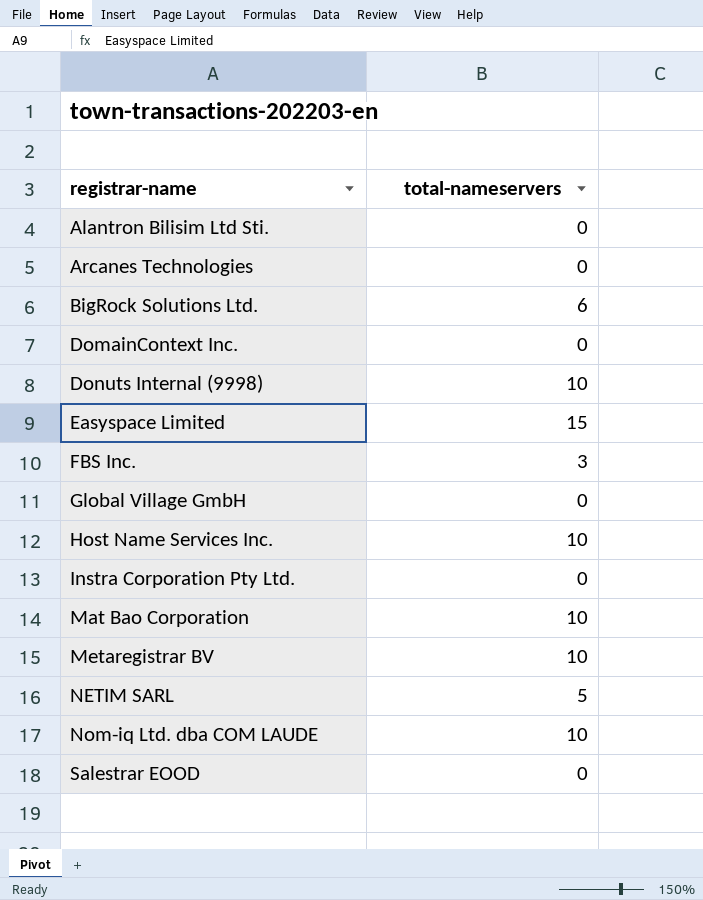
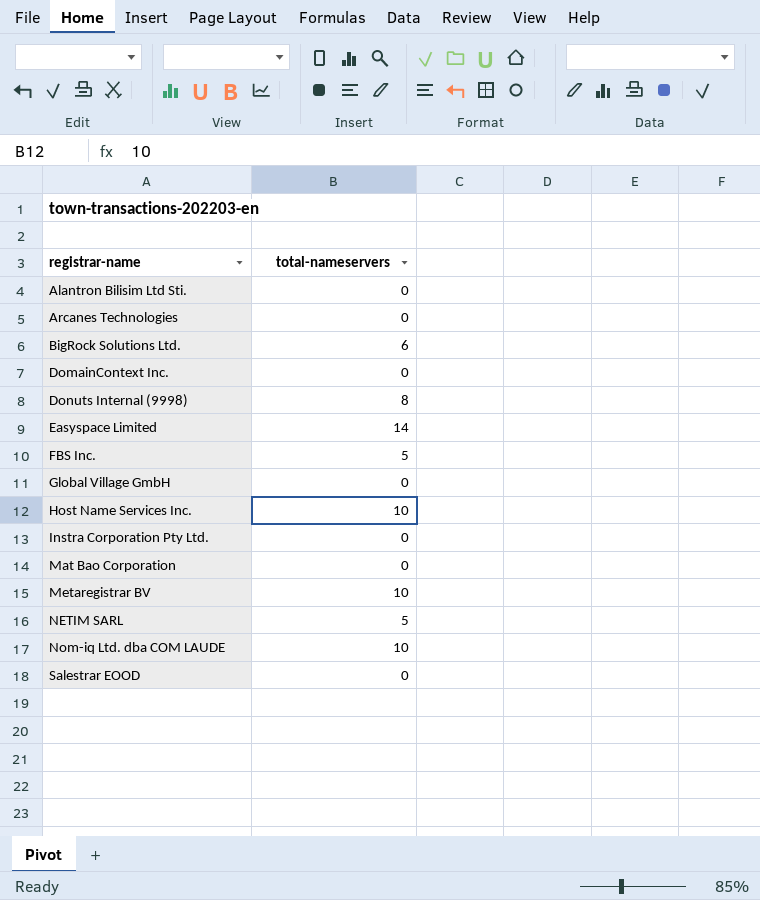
Donuts Internal (9998) | total-nameservers: 10 -> 8
Easyspace Limited | total-nameservers: 15 -> 14
FBS Inc. | total-nameservers: 3 -> 5
Mat Bao Corporation | total-nameservers: 10 -> 0

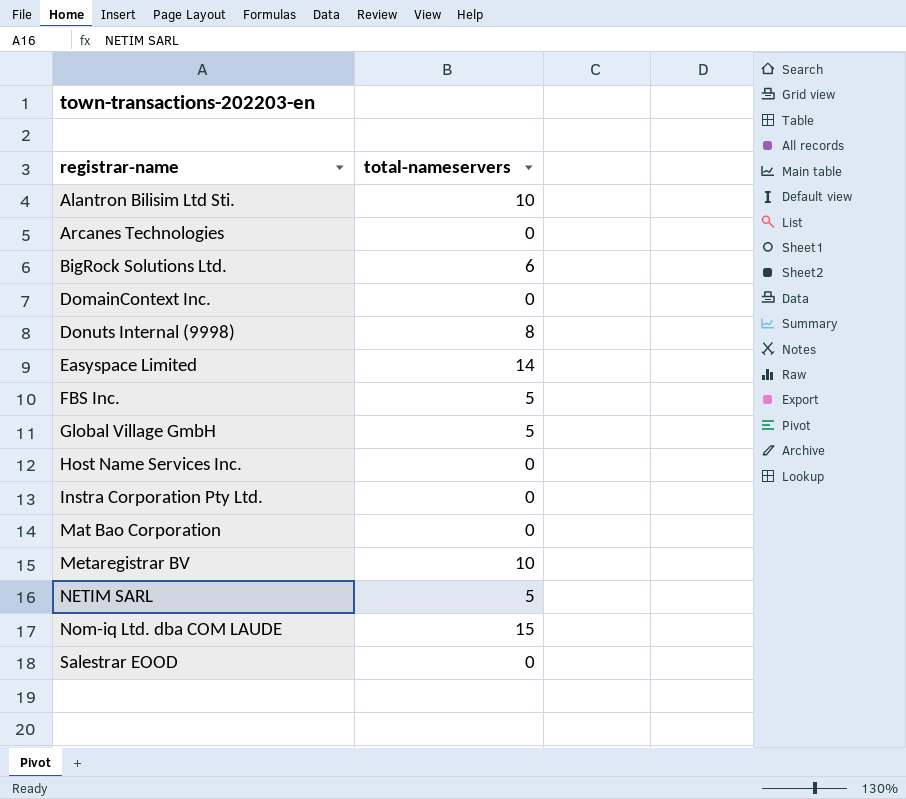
Alantron Bilisim Ltd Sti. | total-nameservers: 0 -> 10
Global Village GmbH | total-nameservers: 0 -> 5
Host Name Services Inc. | total-nameservers: 10 -> 0
Nom-iq Ltd. dba COM LAUDE | total-nameservers: 10 -> 15

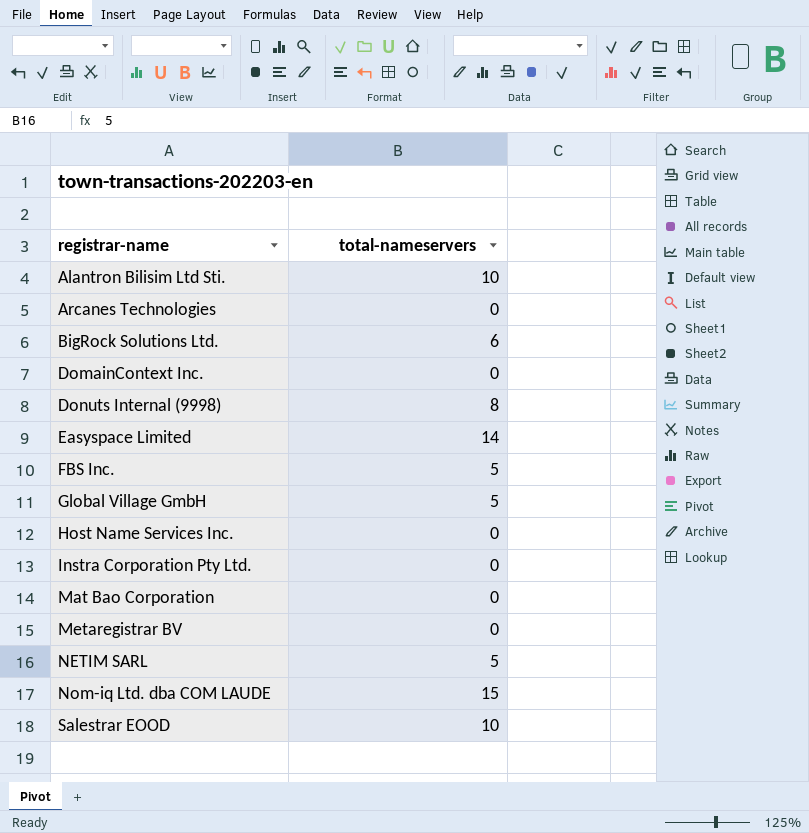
Metaregistrar BV | total-nameservers: 10 -> 0
Salestrar EOOD | total-nameservers: 0 -> 10

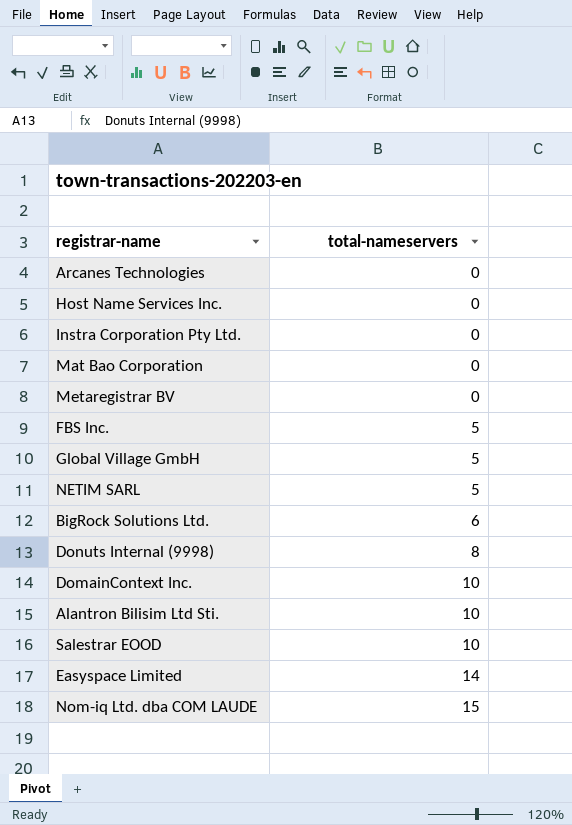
row order: registrar-name ascending -> total-nameservers ascending
DomainContext Inc. | total-nameservers: 0 -> 10

